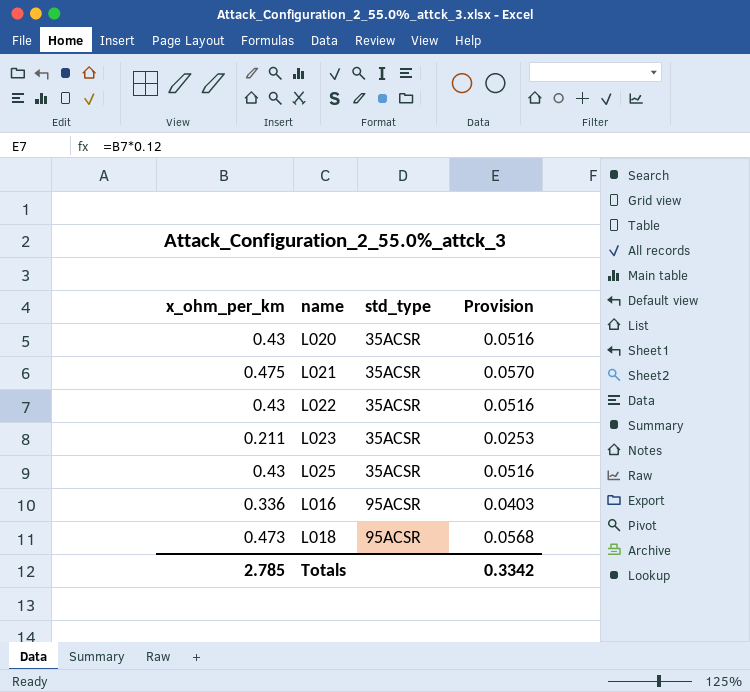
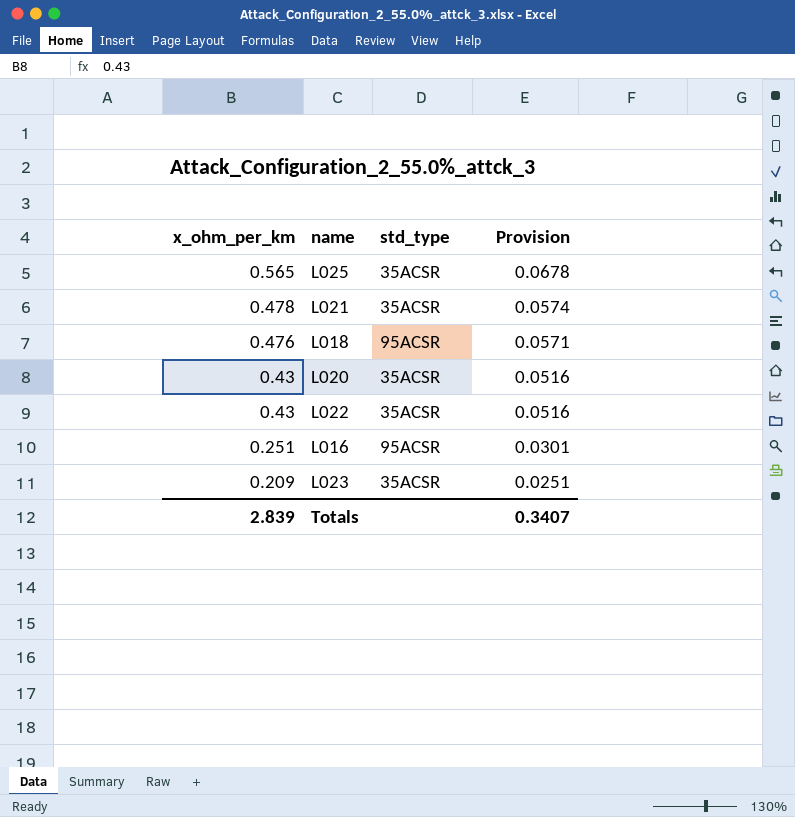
row order: std_type ascending -> x_ohm_per_km descending
L025 | x_ohm_per_km: 0.43 -> 0.565
L025 | Provision: 0.0516 -> 0.0678
L021 | x_ohm_per_km: 0.475 -> 0.478
L021 | Provision: 0.0570 -> 0.0574
L018 | x_ohm_per_km: 0.473 -> 0.476
L018 | Provision: 0.0568 -> 0.0571
L016 | x_ohm_per_km: 0.336 -> 0.251
L016 | Provision: 0.0403 -> 0.0301
L023 | x_ohm_per_km: 0.211 -> 0.209
L023 | Provision: 0.0253 -> 0.0251
Totals | x_ohm_per_km: 2.785 -> 2.839
Totals | Provision: 0.3342 -> 0.3407

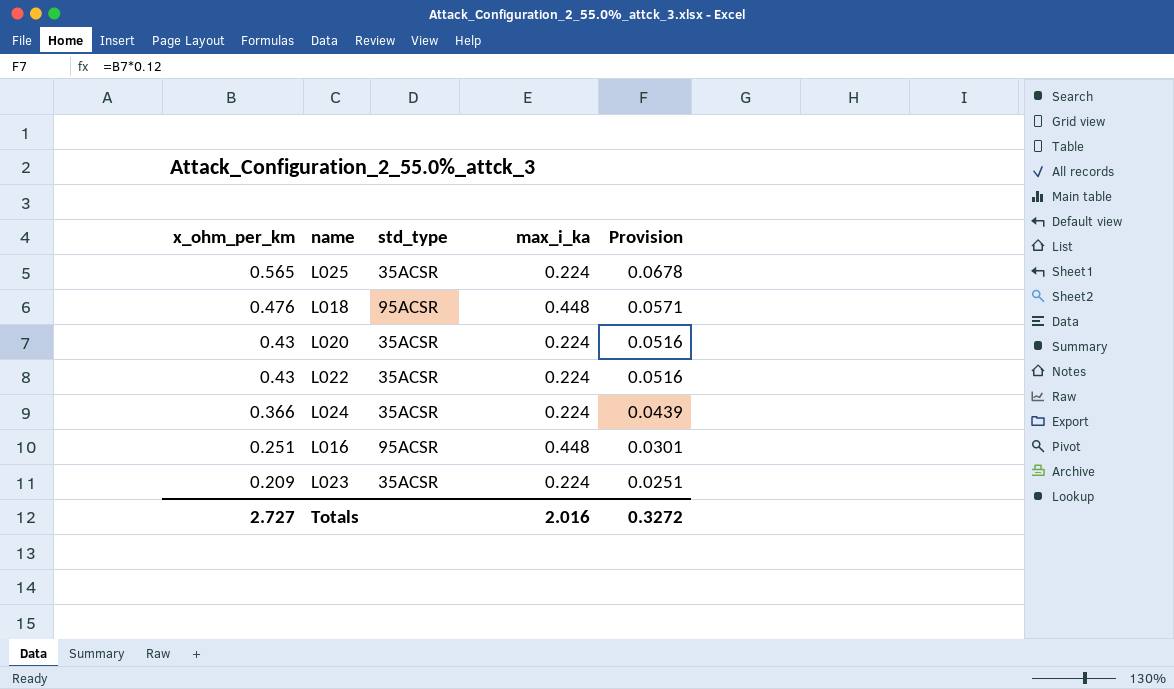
column max_i_ka | position: none -> 4
row L021: 0.478 | 35ACSR | 0.0574 -> none
row L024: none -> 0.366 | 35ACSR | 0.224 | 0.0439
Totals | x_ohm_per_km: 2.839 -> 2.727
Totals | Provision: 0.3407 -> 0.3272

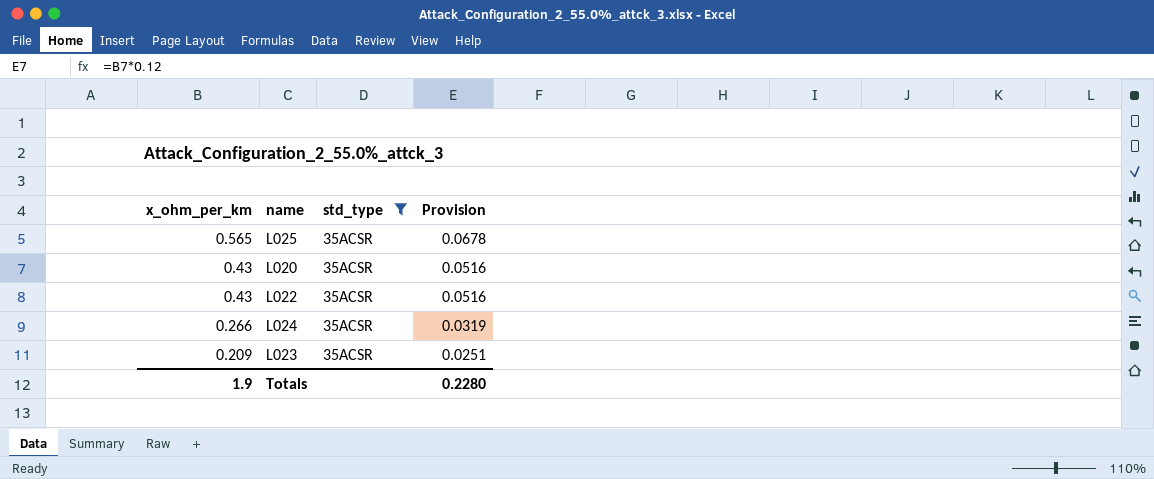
filter: none -> std_type = 35ACSR
column max_i_ka | position: 4 -> none
L024 | x_ohm_per_km: 0.366 -> 0.266
L024 | Provision: 0.0439 -> 0.0319
Totals | x_ohm_per_km: 2.727 -> 1.9
Totals | Provision: 0.3272 -> 0.2280

